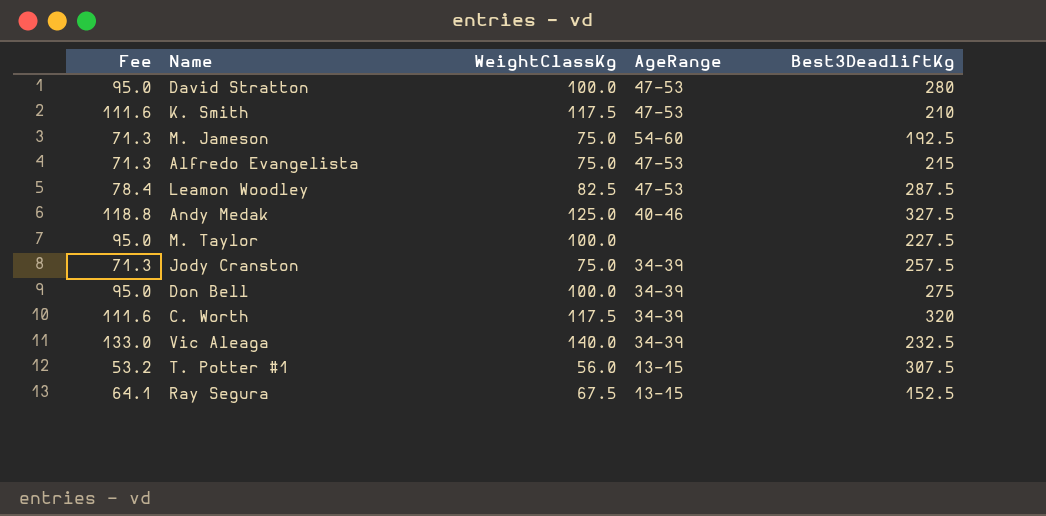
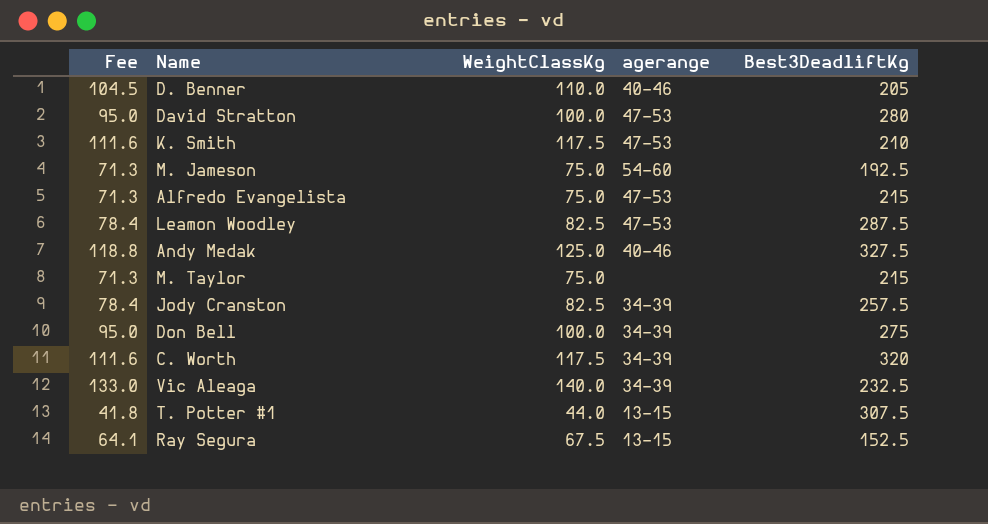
column name: AgeRange -> agerange
row D. Benner: none -> 104.5 | 110.0 | 40-46 | 205
M. Taylor | Fee: 95.0 -> 71.3
M. Taylor | WeightClassKg: 100.0 -> 75.0
M. Taylor | Best3DeadliftKg: 227.5 -> 215
Jody Cranston | Fee: 71.3 -> 78.4
Jody Cranston | WeightClassKg: 75.0 -> 82.5
T. Potter #1 | Fee: 53.2 -> 41.8
T. Potter #1 | WeightClassKg: 56.0 -> 44.0

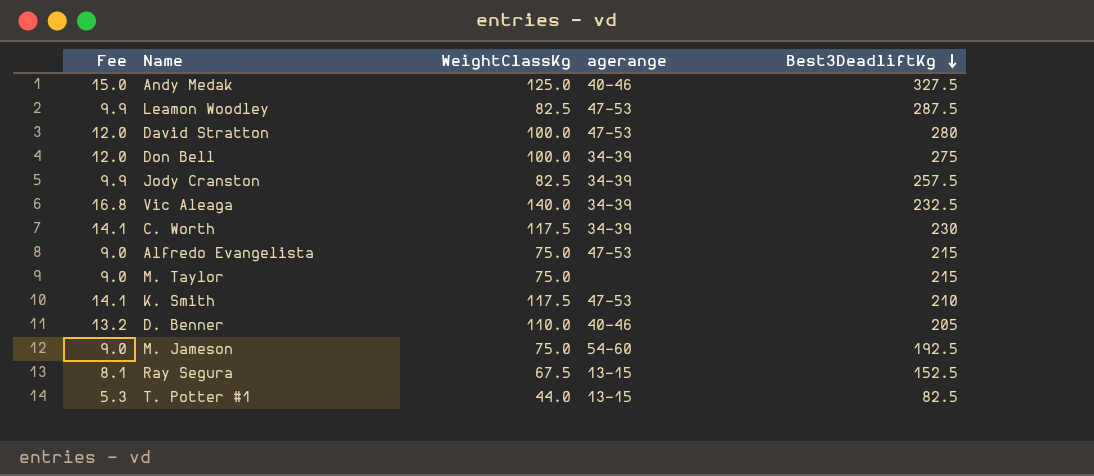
row order: none -> Best3DeadliftKg descending
column Fee | formula: [WeightClassKg] * 0.95 -> [WeightClassKg] * 0.12
C. Worth | Best3DeadliftKg: 320 -> 230
T. Potter #1 | Best3DeadliftKg: 307.5 -> 82.5

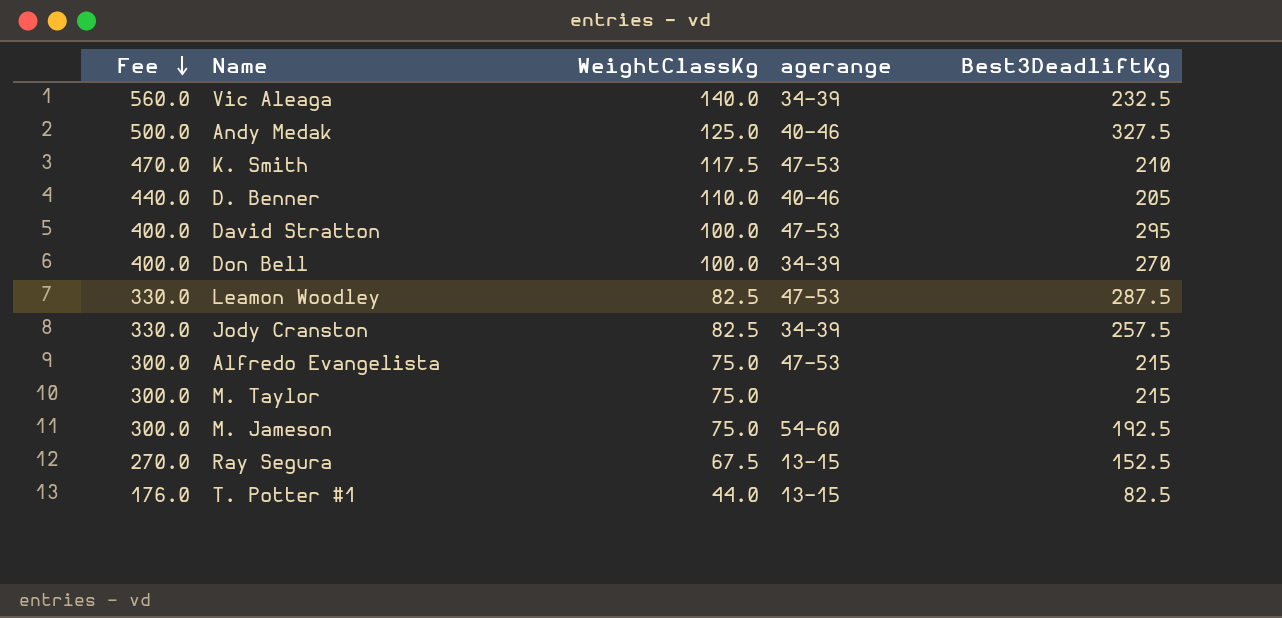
row order: Best3DeadliftKg descending -> Fee descending
column Fee | formula: [WeightClassKg] * 0.12 -> [WeightClassKg] * 4
row C. Worth: 14.1 | 117.5 | 34-39 | 230 -> none
David Stratton | Best3DeadliftKg: 280 -> 295
Don Bell | Best3DeadliftKg: 275 -> 270

